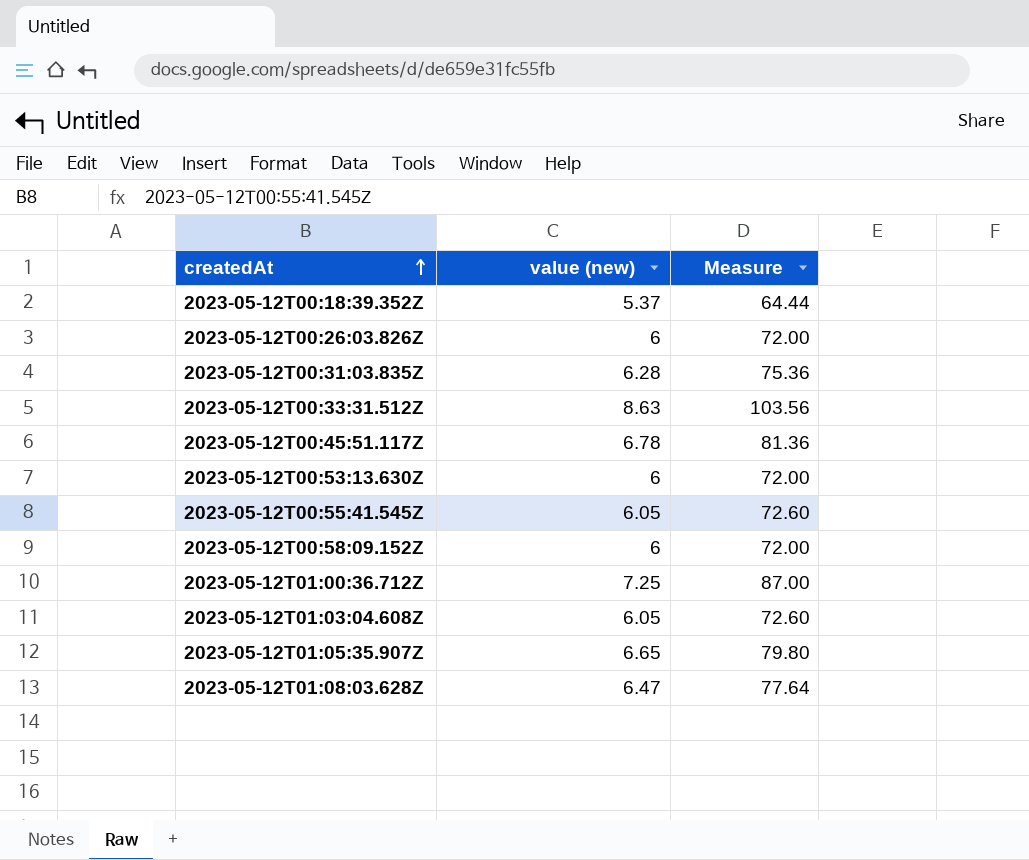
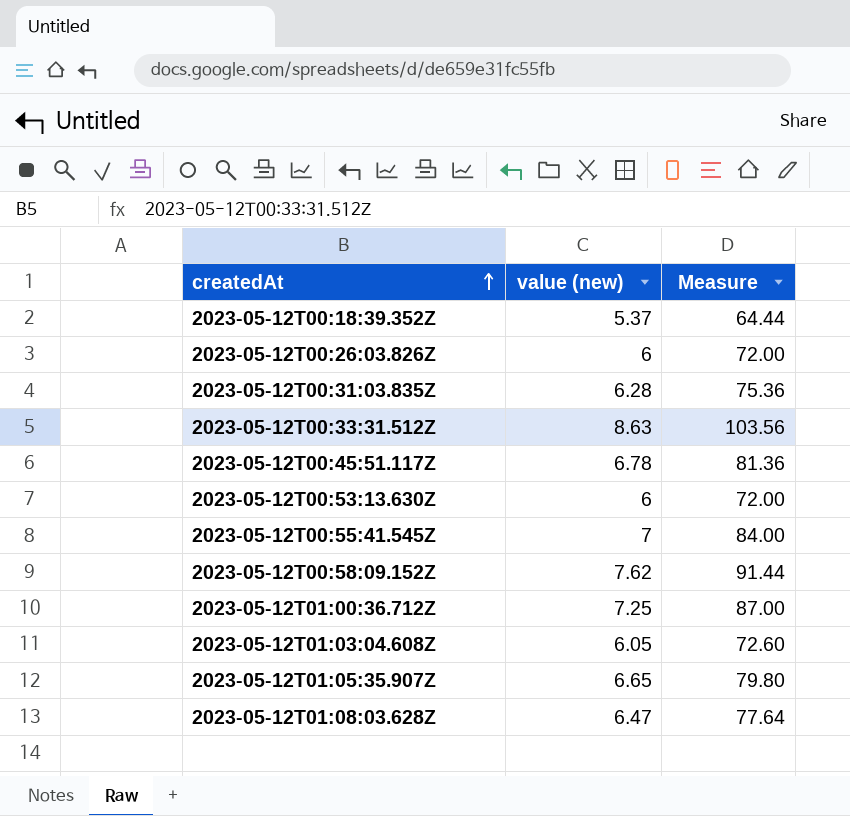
2023-05-12T00:55:41.545Z | value (new): 6.05 -> 7
2023-05-12T00:55:41.545Z | Measure: 72.60 -> 84.00
2023-05-12T00:58:09.152Z | value (new): 6 -> 7.62
2023-05-12T00:58:09.152Z | Measure: 72.00 -> 91.44

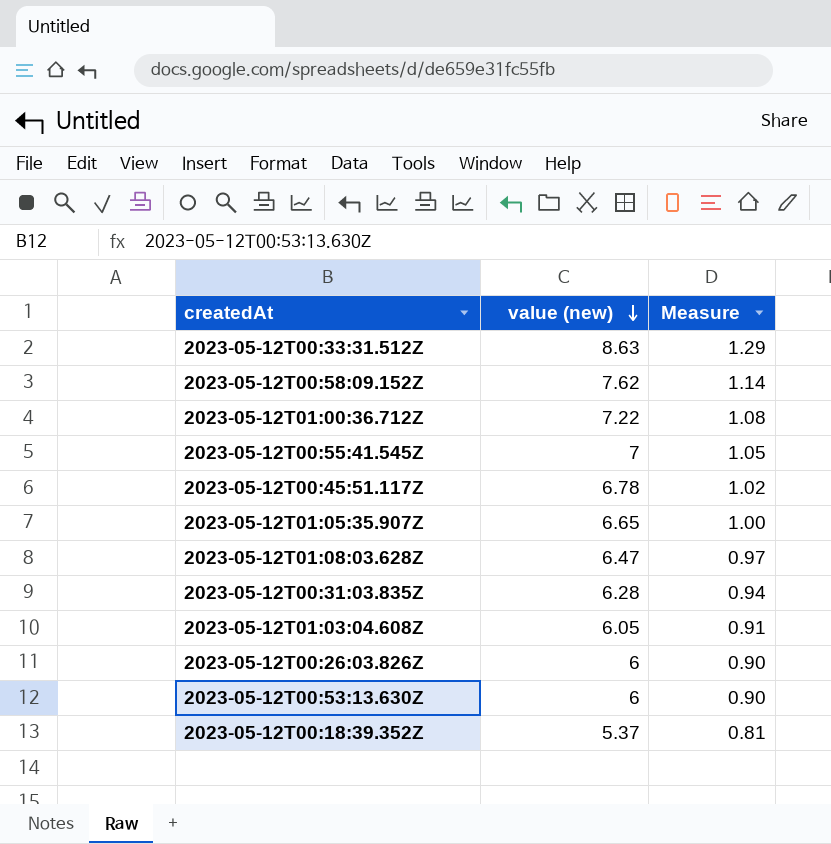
row order: createdAt ascending -> value (new) descending
column Measure | formula: [value (new)] * 12 -> [value (new)] * 0.15
2023-05-12T01:00:36.712Z | value (new): 7.25 -> 7.22

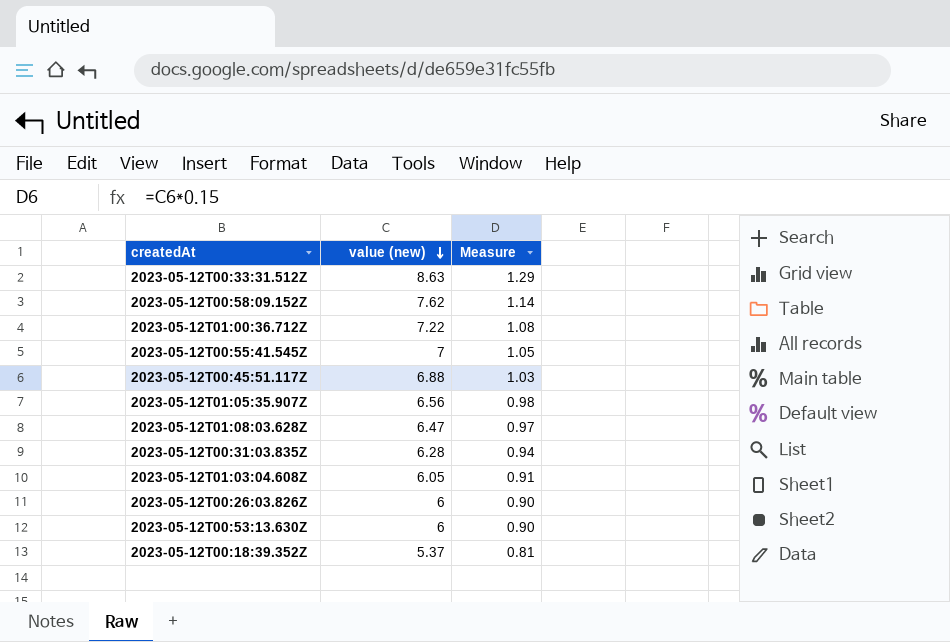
2023-05-12T00:45:51.117Z | value (new): 6.78 -> 6.88
2023-05-12T00:45:51.117Z | Measure: 1.02 -> 1.03
2023-05-12T01:05:35.907Z | value (new): 6.65 -> 6.56
2023-05-12T01:05:35.907Z | Measure: 1.00 -> 0.98

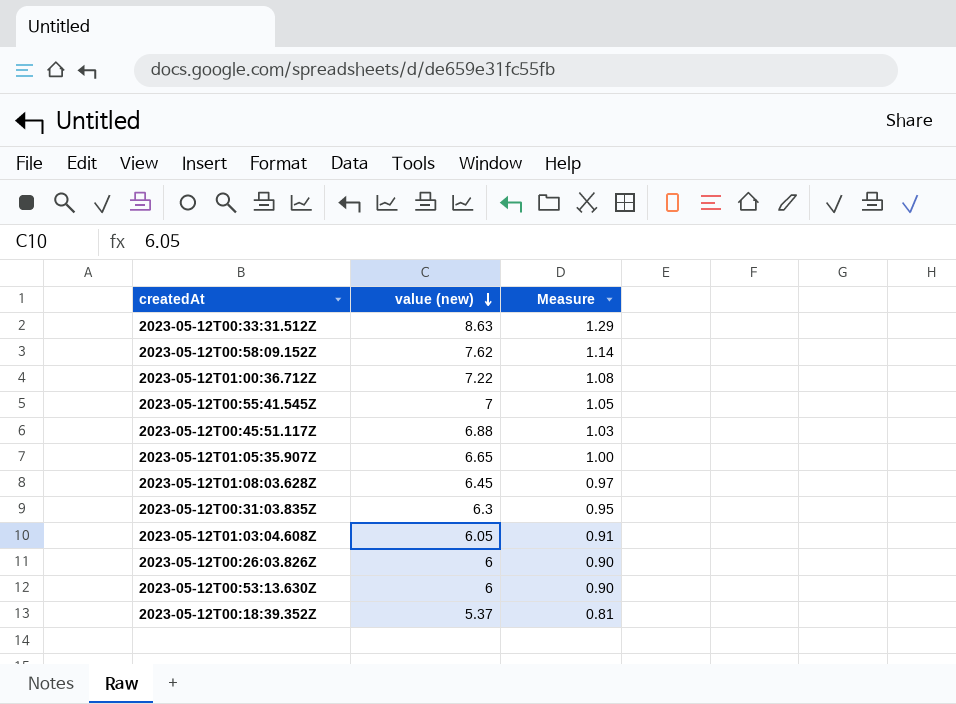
2023-05-12T01:05:35.907Z | value (new): 6.56 -> 6.65
2023-05-12T01:05:35.907Z | Measure: 0.98 -> 1.00
2023-05-12T01:08:03.628Z | value (new): 6.47 -> 6.45
2023-05-12T00:31:03.835Z | value (new): 6.28 -> 6.3
2023-05-12T00:31:03.835Z | Measure: 0.94 -> 0.95

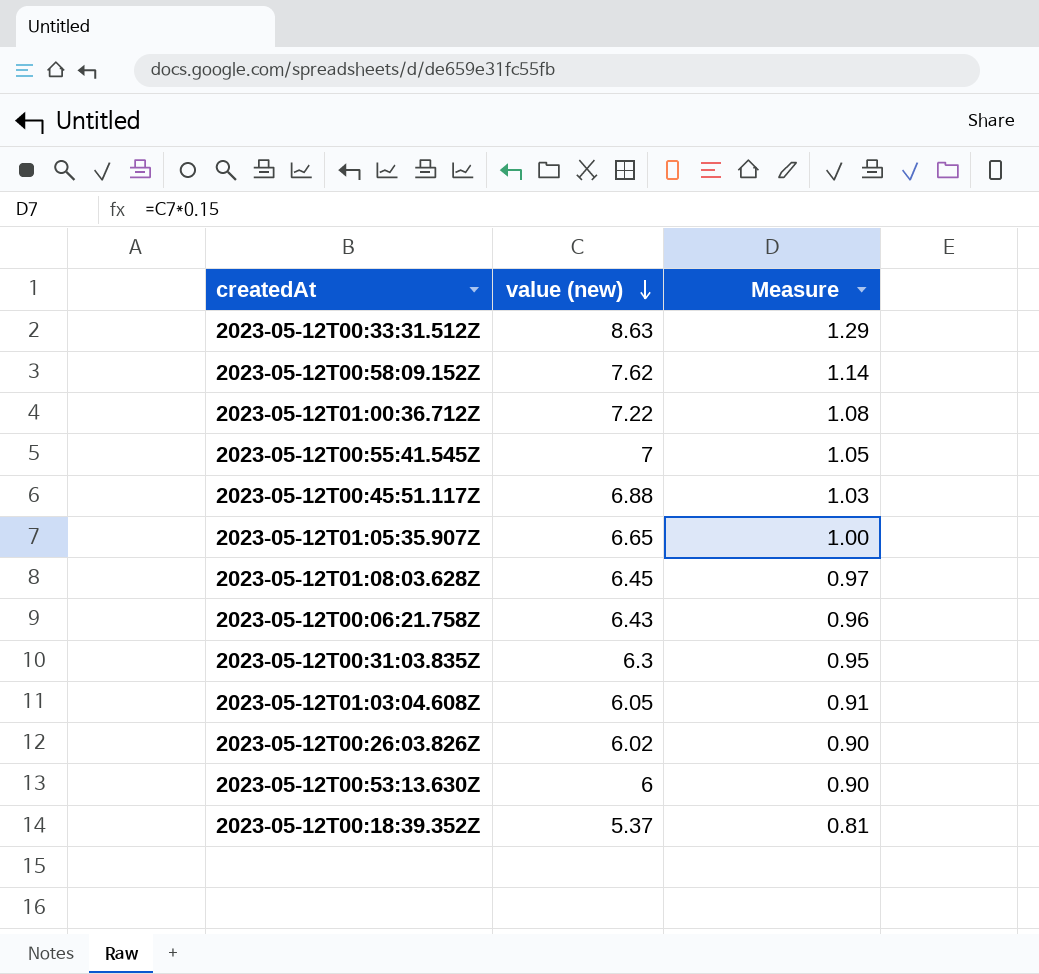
row 2023-05-12T00:06:21.758Z: none -> 6.43 | 0.96
2023-05-12T00:26:03.826Z | value (new): 6 -> 6.02

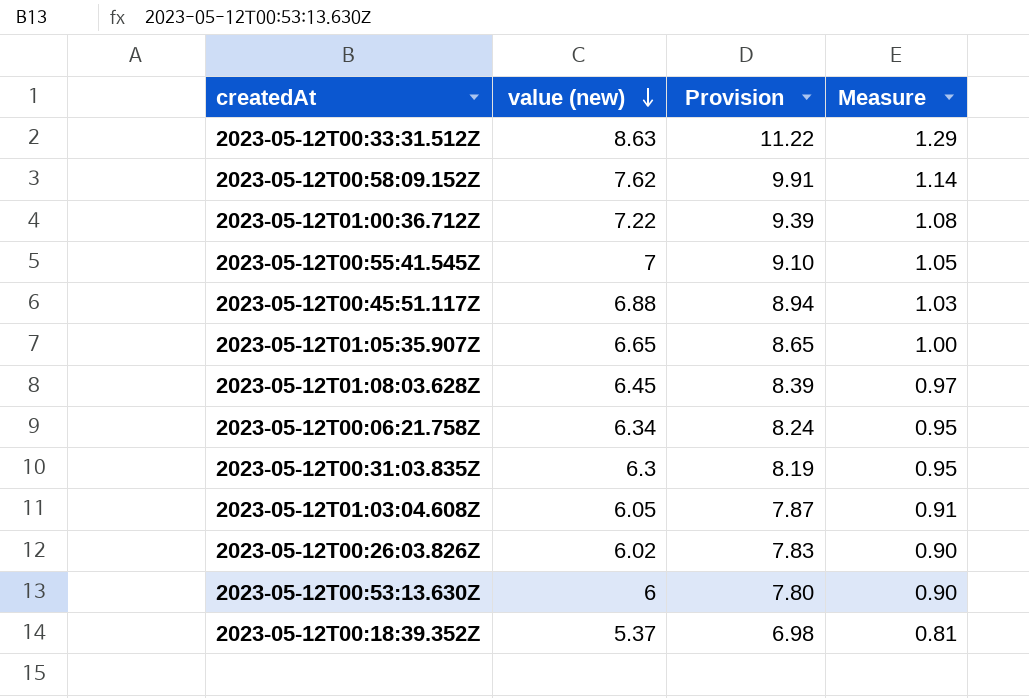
column Provision | formula: none -> [value (new)] * 1.3
2023-05-12T00:06:21.758Z | value (new): 6.43 -> 6.34
2023-05-12T00:06:21.758Z | Measure: 0.96 -> 0.95

